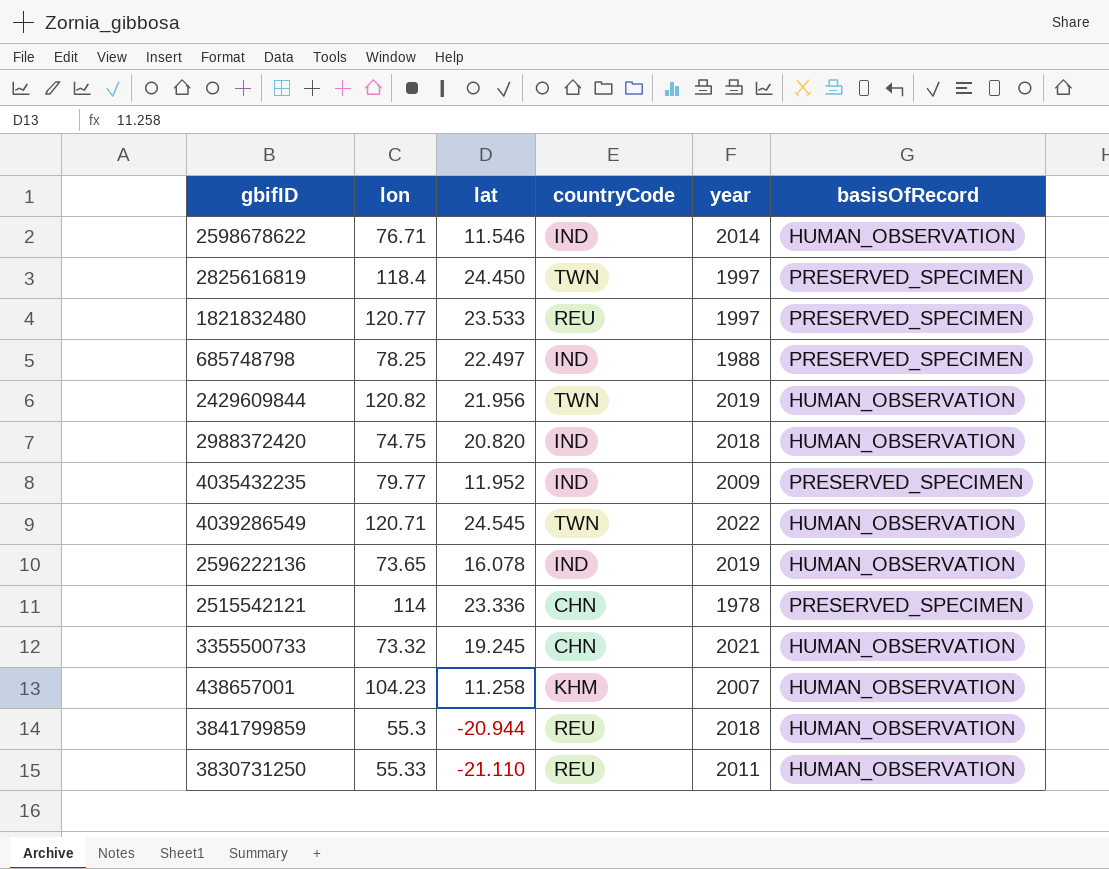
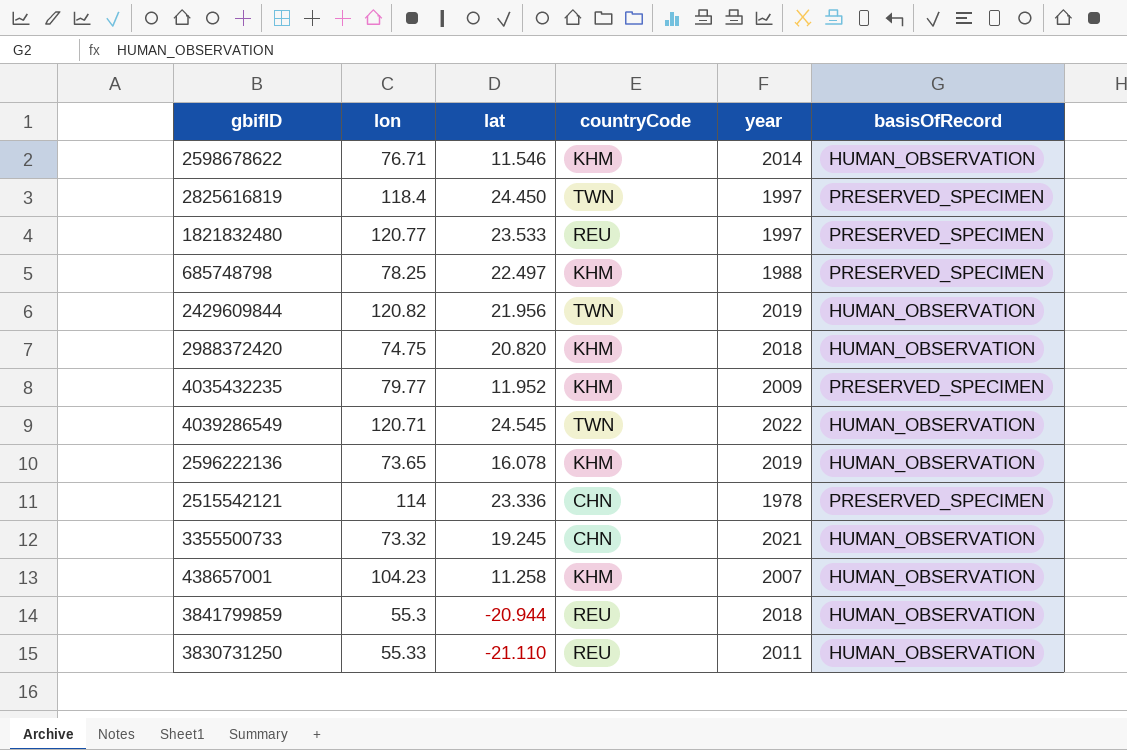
2598678622 | countryCode: IND -> KHM
685748798 | countryCode: IND -> KHM
2988372420 | countryCode: IND -> KHM
4035432235 | countryCode: IND -> KHM
2596222136 | countryCode: IND -> KHM

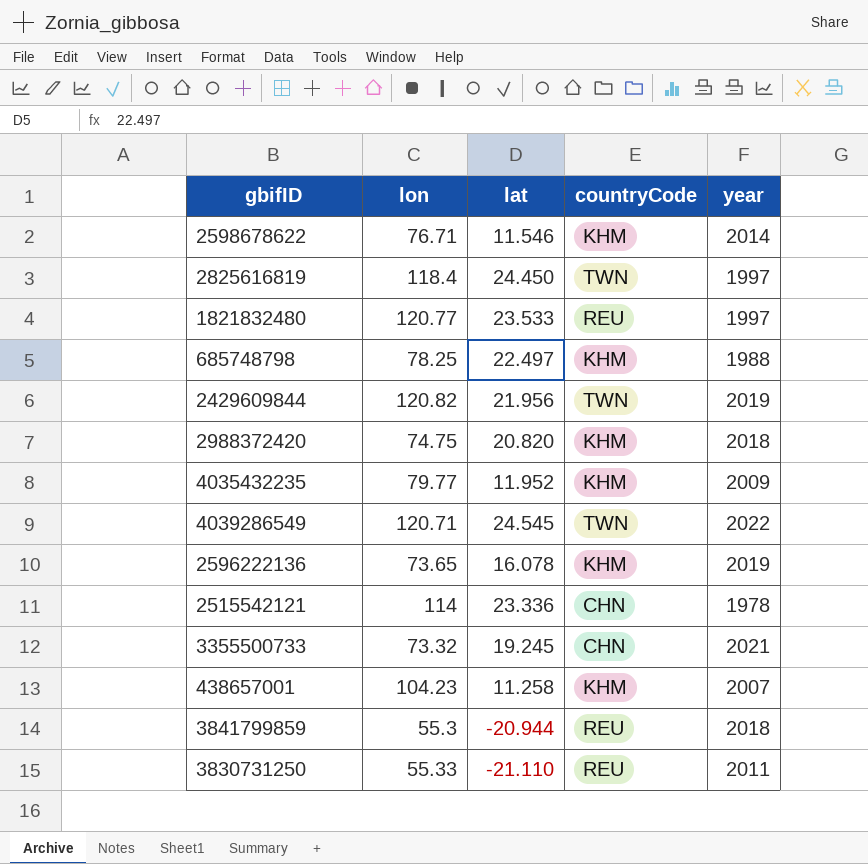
column basisOfRecord | position: 6 -> none

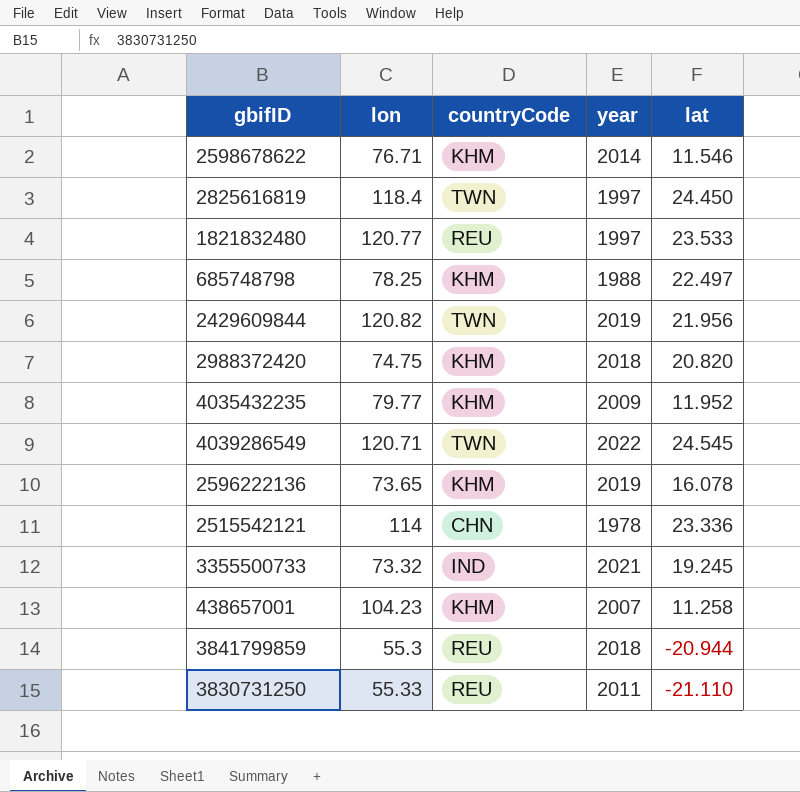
column lat | position: 3 -> 5
3355500733 | countryCode: CHN -> IND

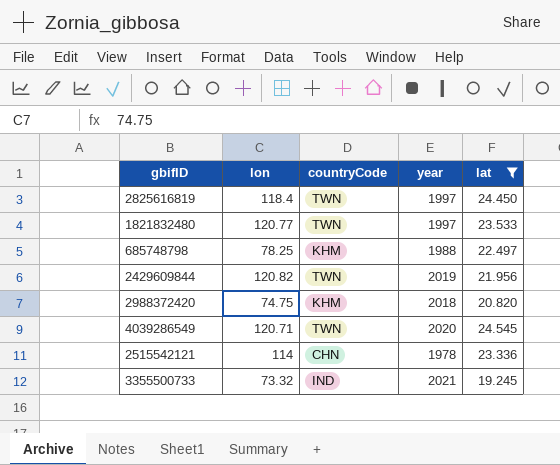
filter: none -> lat >= 19.245
1821832480 | countryCode: REU -> TWN
4039286549 | year: 2022 -> 2020

